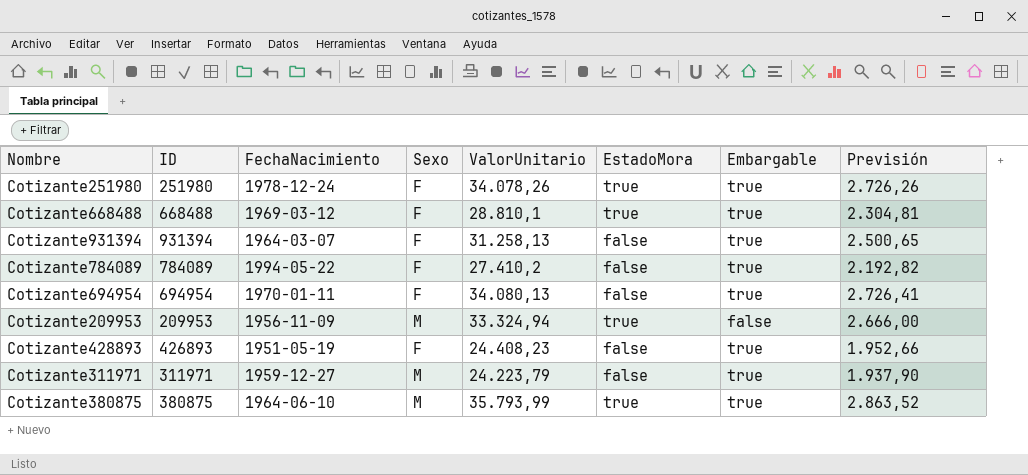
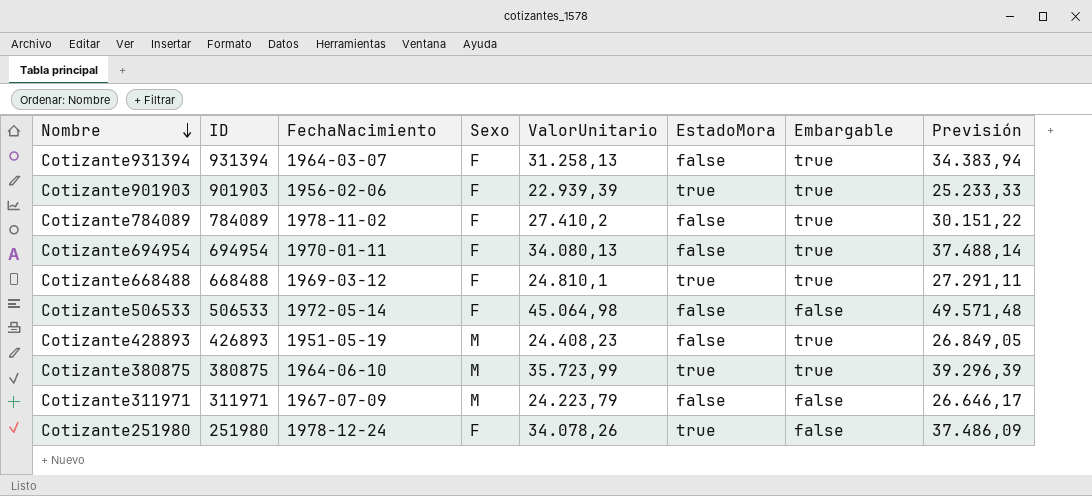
row order: none -> Nombre descending
column Previsión | formula: [ValorUnitario] * 0,08 -> [ValorUnitario] * 1,1
row Cotizante209953: 209953 | 1956-11-09 | M | 33.324,94 | true | false | 2.666,00 -> none
row Cotizante901903: none -> 901903 | 1956-02-06 | F | 22.939,39 | true | true | 25.233,33
Cotizante784089 | FechaNacimiento: 1994-05-22 -> 1978-11-02
Cotizante668488 | ValorUnitario: 28.810,1 -> 24.810,1
row Cotizante506533: none -> 506533 | 1972-05-14 | F | 45.064,98 | false | false | 49.571,48
Cotizante428893 | Sexo: F -> M
Cotizante380875 | ValorUnitario: 35.793,99 -> 35.723,99
Cotizante311971 | FechaNacimiento: 1959-12-27 -> 1967-07-09
Cotizante311971 | Embargable: true -> false
Cotizante251980 | Embargable: true -> false

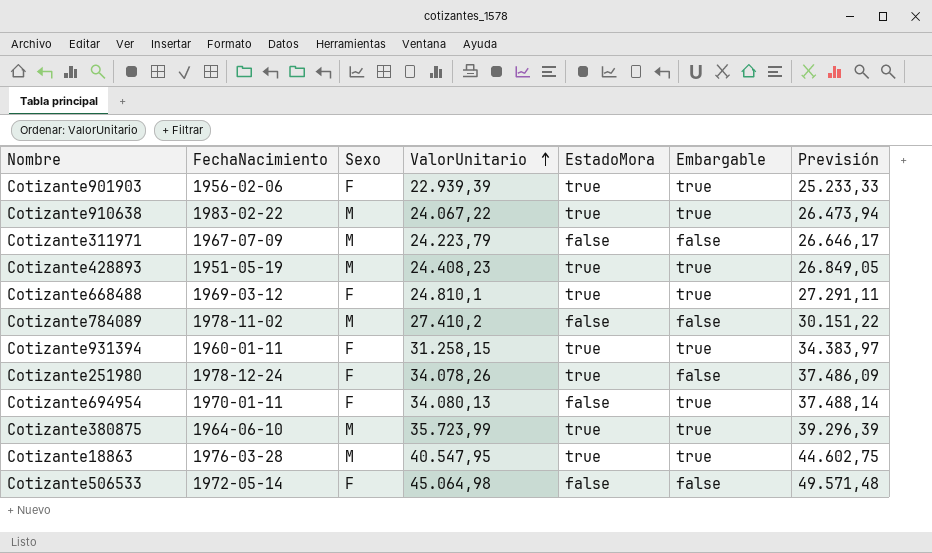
row order: Nombre descending -> ValorUnitario ascending
column ID | position: 2 -> none
row Cotizante910638: none -> 1983-02-22 | M | 24.067,22 | true | true | 26.473,94
Cotizante428893 | EstadoMora: false -> true
Cotizante784089 | Sexo: F -> M
Cotizante784089 | Embargable: true -> false
Cotizante931394 | FechaNacimiento: 1964-03-07 -> 1960-01-11
Cotizante931394 | ValorUnitario: 31.258,13 -> 31.258,15
Cotizante931394 | EstadoMora: false -> true
Cotizante931394 | Previsión: 34.383,94 -> 34.383,97
row Cotizante18863: none -> 1976-03-28 | M | 40.547,95 | true | true | 44.602,75

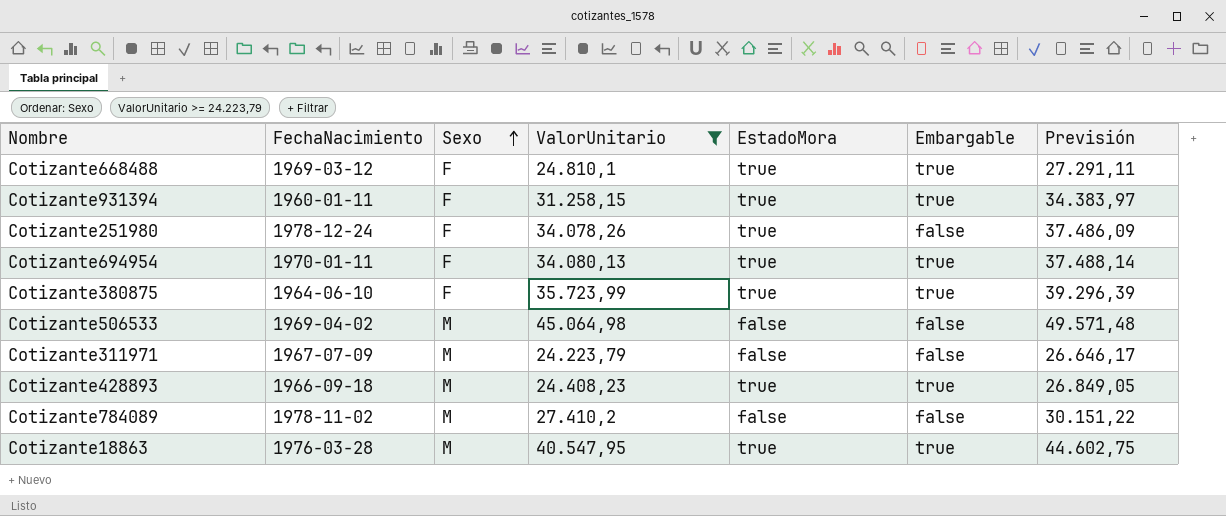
filter: none -> ValorUnitario >= 24.223,79
row order: ValorUnitario ascending -> Sexo ascending
Cotizante694954 | EstadoMora: false -> true
Cotizante380875 | Sexo: M -> F
Cotizante506533 | FechaNacimiento: 1972-05-14 -> 1969-04-02
Cotizante506533 | Sexo: F -> M
Cotizante428893 | FechaNacimiento: 1951-05-19 -> 1966-09-18

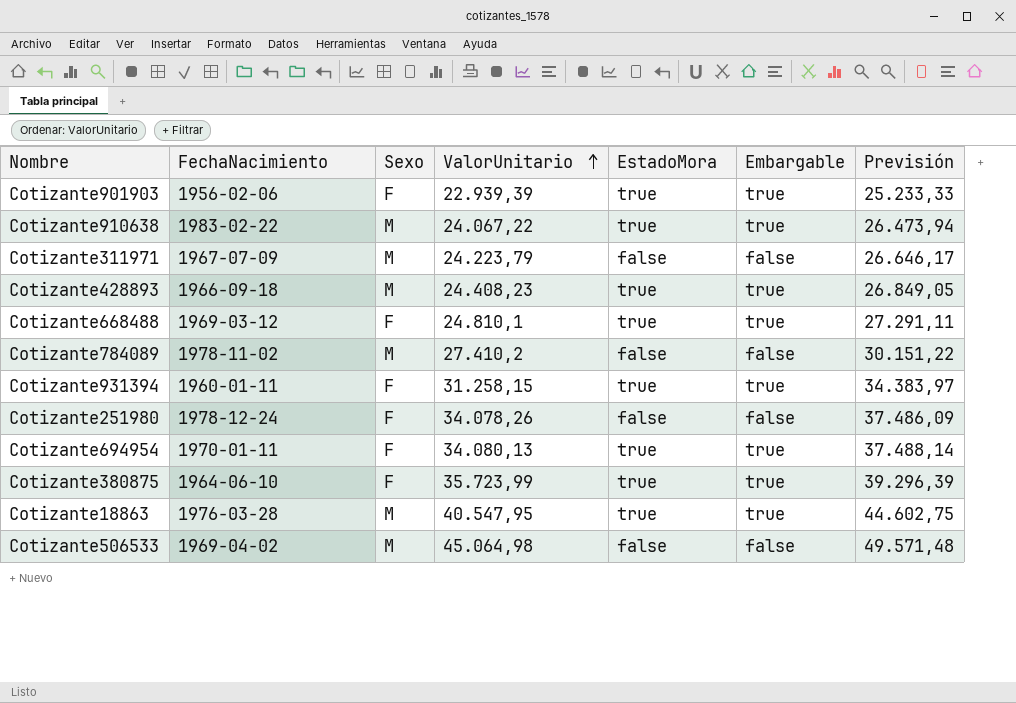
filter: ValorUnitario >= 24.223,79 -> none
row order: Sexo ascending -> ValorUnitario ascending
Cotizante251980 | EstadoMora: true -> false

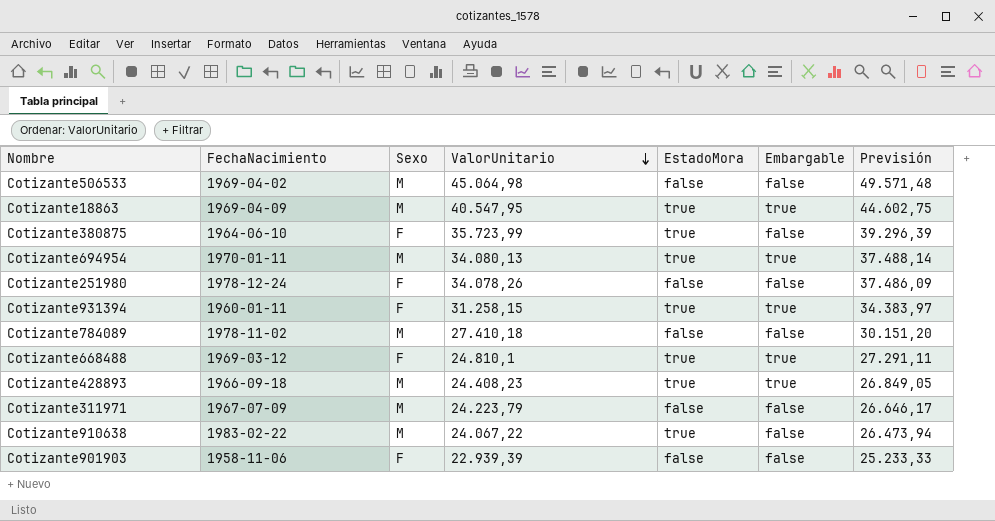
row order: ValorUnitario ascending -> ValorUnitario descending
Cotizante18863 | FechaNacimiento: 1976-03-28 -> 1969-04-09
Cotizante380875 | Embargable: true -> false
Cotizante694954 | Sexo: F -> M
Cotizante784089 | ValorUnitario: 27.410,2 -> 27.410,18
Cotizante784089 | Previsión: 30.151,22 -> 30.151,20
Cotizante910638 | Embargable: true -> false
Cotizante901903 | FechaNacimiento: 1956-02-06 -> 1958-11-06
Cotizante901903 | EstadoMora: true -> false
Cotizante901903 | Embargable: true -> false

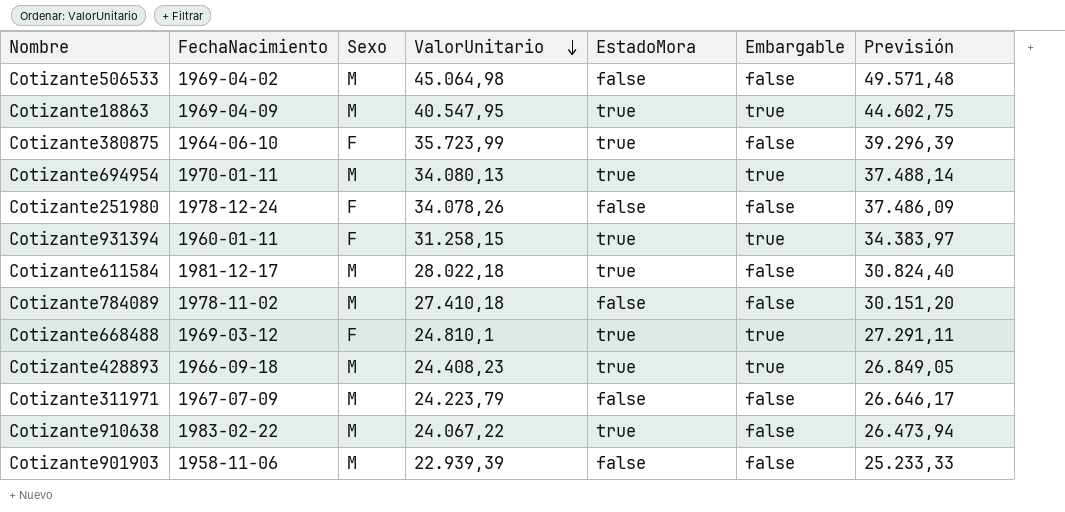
row Cotizante611584: none -> 1981-12-17 | M | 28.022,18 | true | false | 30.824,40
Cotizante901903 | Sexo: F -> M

